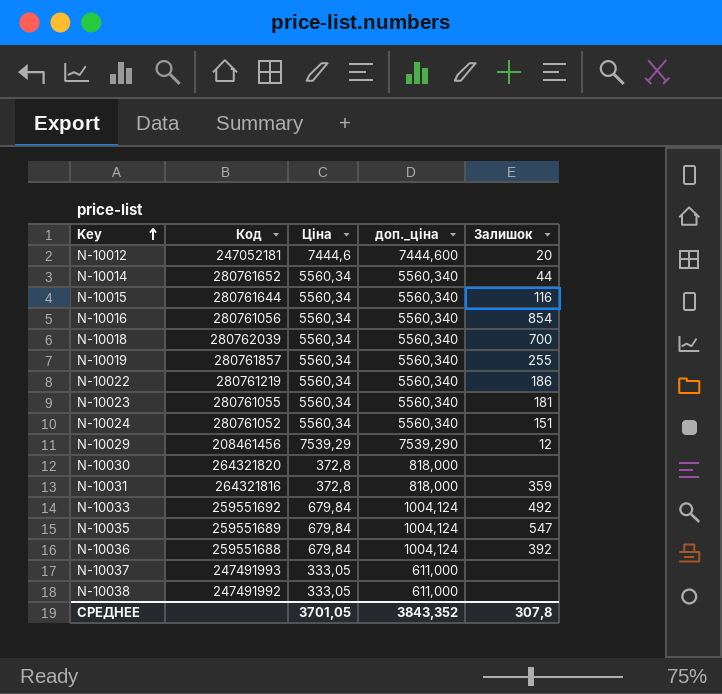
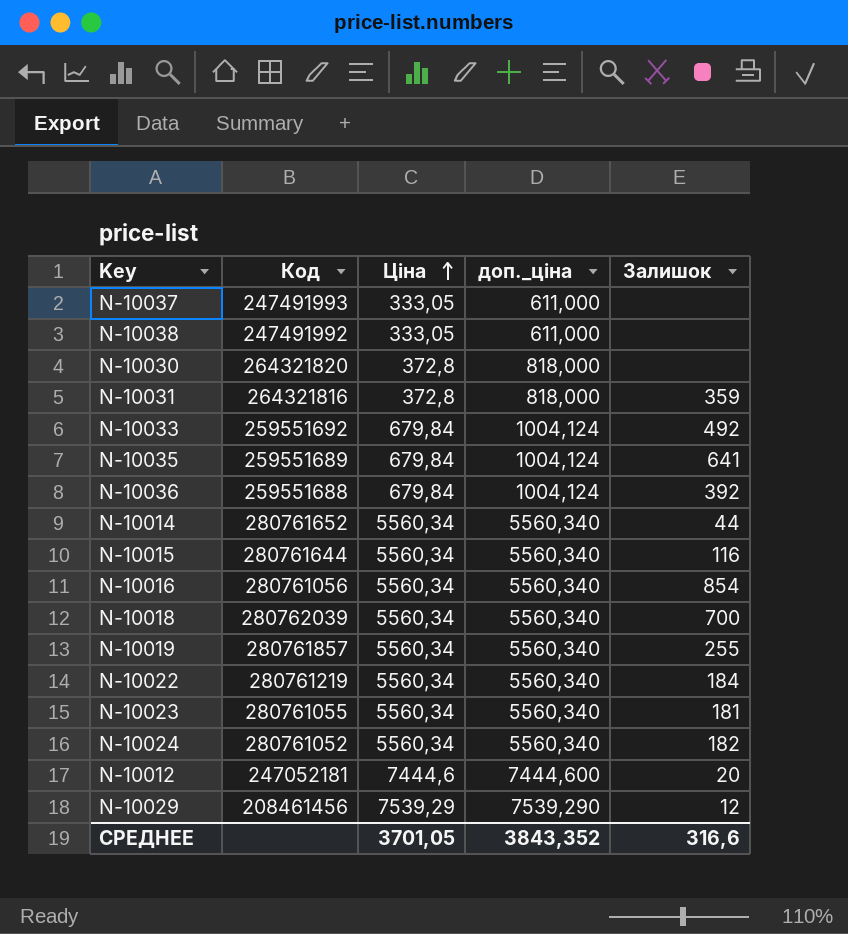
row order: Key ascending -> Ціна ascending
N-10035 | Залишок: 547 -> 641
N-10022 | Залишок: 186 -> 184
N-10024 | Залишок: 151 -> 182
СРЕДНЕЕ | Залишок: 307,8 -> 316,6

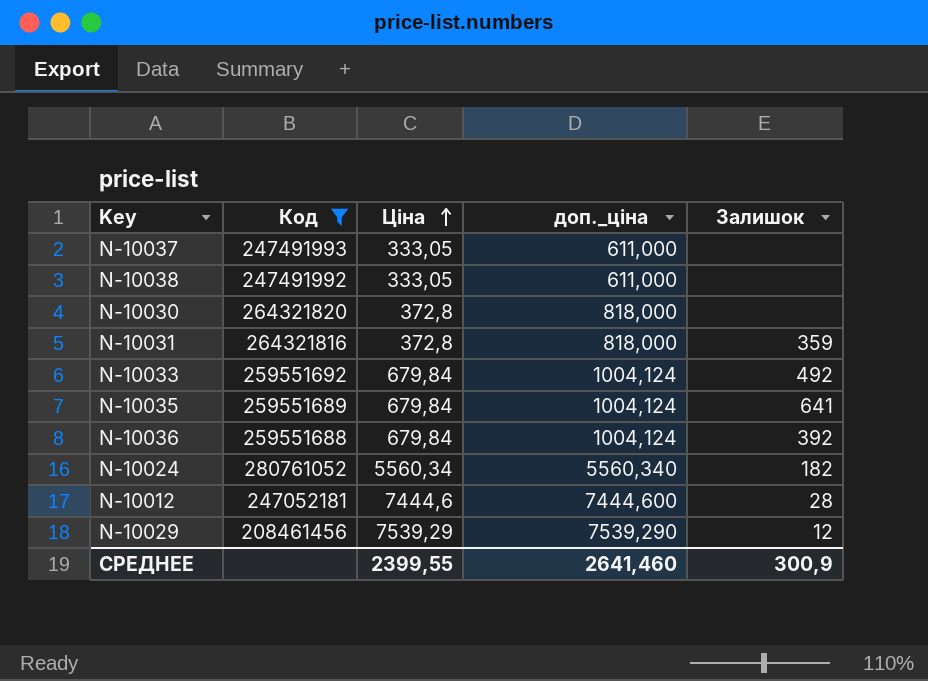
filter: none -> Код <= 280761052
N-10012 | Залишок: 20 -> 28
СРЕДНЕЕ | Ціна: 3701,05 -> 2399,55
СРЕДНЕЕ | доп._ціна: 3843,352 -> 2641,460
СРЕДНЕЕ | Залишок: 316,6 -> 300,9

